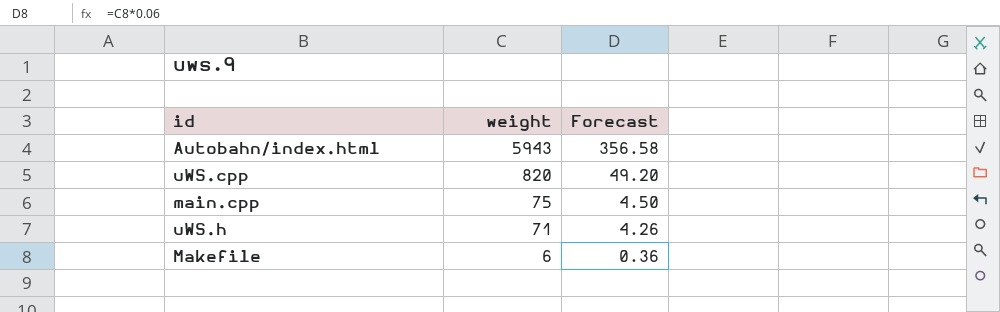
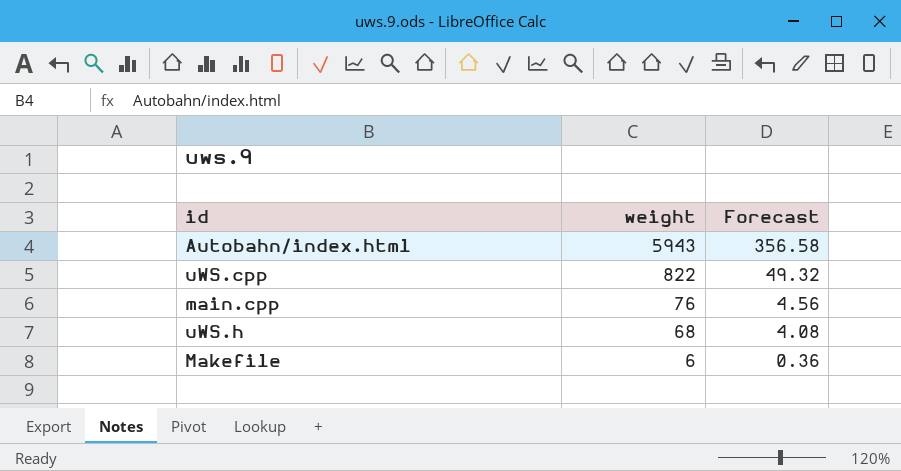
uWS.cpp | weight: 820 -> 822
uWS.cpp | Forecast: 49.20 -> 49.32
main.cpp | weight: 75 -> 76
main.cpp | Forecast: 4.50 -> 4.56
uWS.h | weight: 71 -> 68
uWS.h | Forecast: 4.26 -> 4.08

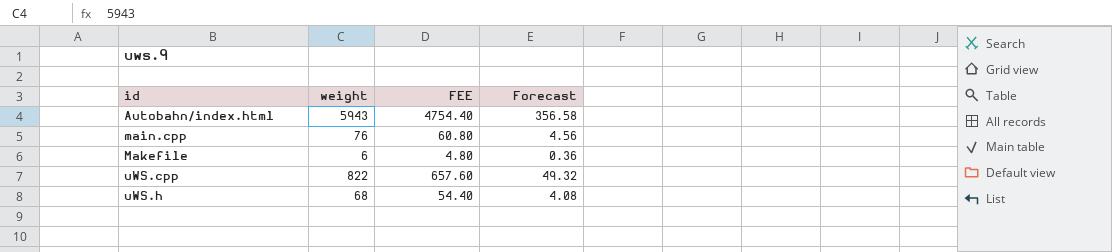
row order: weight descending -> id ascending
column FEE | formula: none -> [weight] * 0.8

